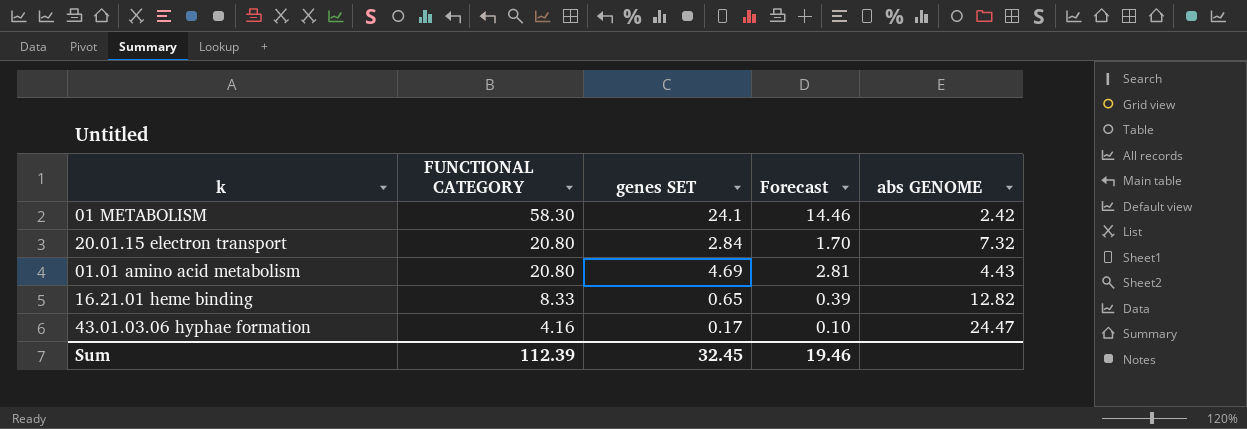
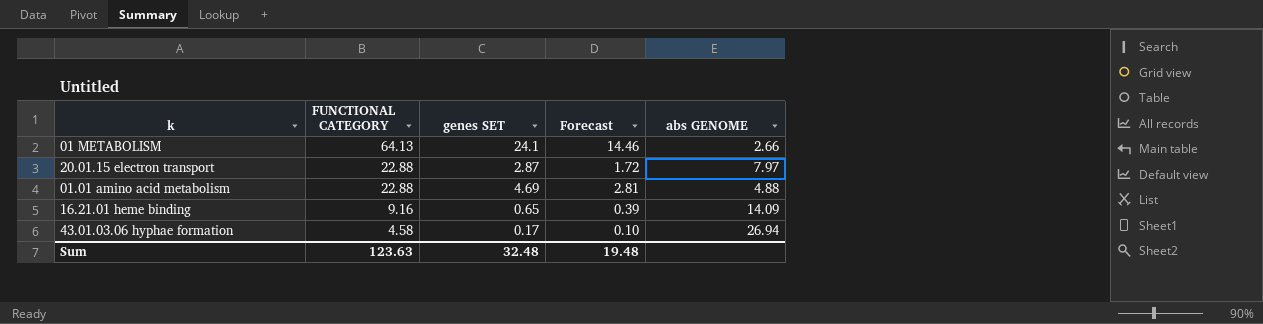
01 METABOLISM | FUNCTIONAL CATEGORY: 58.30 -> 64.13
01 METABOLISM | abs GENOME: 2.42 -> 2.66
20.01.15 electron transport | FUNCTIONAL CATEGORY: 20.80 -> 22.88
20.01.15 electron transport | genes SET: 2.84 -> 2.87
20.01.15 electron transport | Forecast: 1.70 -> 1.72
20.01.15 electron transport | abs GENOME: 7.32 -> 7.97
01.01 amino acid metabolism | FUNCTIONAL CATEGORY: 20.80 -> 22.88
01.01 amino acid metabolism | abs GENOME: 4.43 -> 4.88
16.21.01 heme binding | FUNCTIONAL CATEGORY: 8.33 -> 9.16
16.21.01 heme binding | abs GENOME: 12.82 -> 14.09
43.01.03.06 hyphae formation | FUNCTIONAL CATEGORY: 4.16 -> 4.58
43.01.03.06 hyphae formation | abs GENOME: 24.47 -> 26.94
Sum | FUNCTIONAL CATEGORY: 112.39 -> 123.63
Sum | genes SET: 32.45 -> 32.48
Sum | Forecast: 19.46 -> 19.48

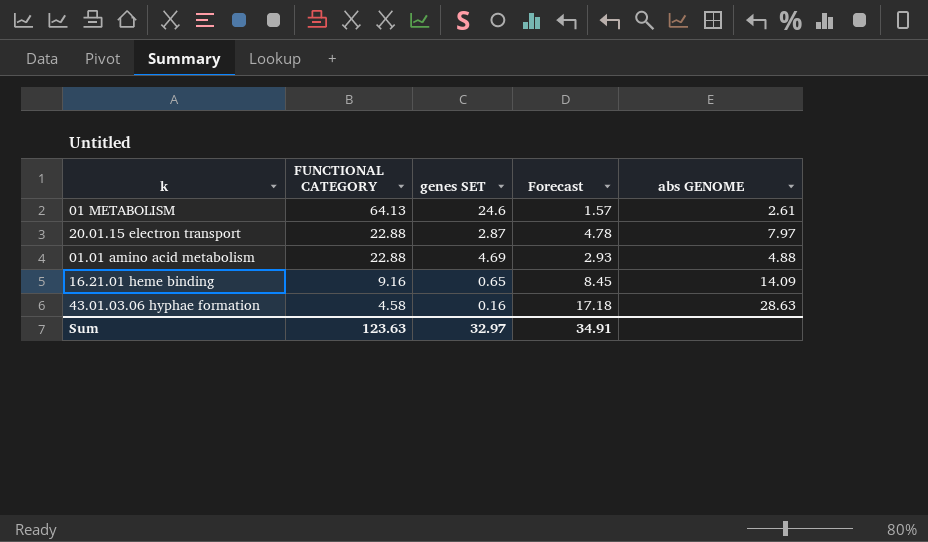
column Forecast | formula: [genes SET] * 0.6 -> [abs GENOME] * 0.6
01 METABOLISM | genes SET: 24.1 -> 24.6
01 METABOLISM | abs GENOME: 2.66 -> 2.61
43.01.03.06 hyphae formation | genes SET: 0.17 -> 0.16
43.01.03.06 hyphae formation | abs GENOME: 26.94 -> 28.63
Sum | genes SET: 32.48 -> 32.97
Sum | Forecast: 19.48 -> 34.91

